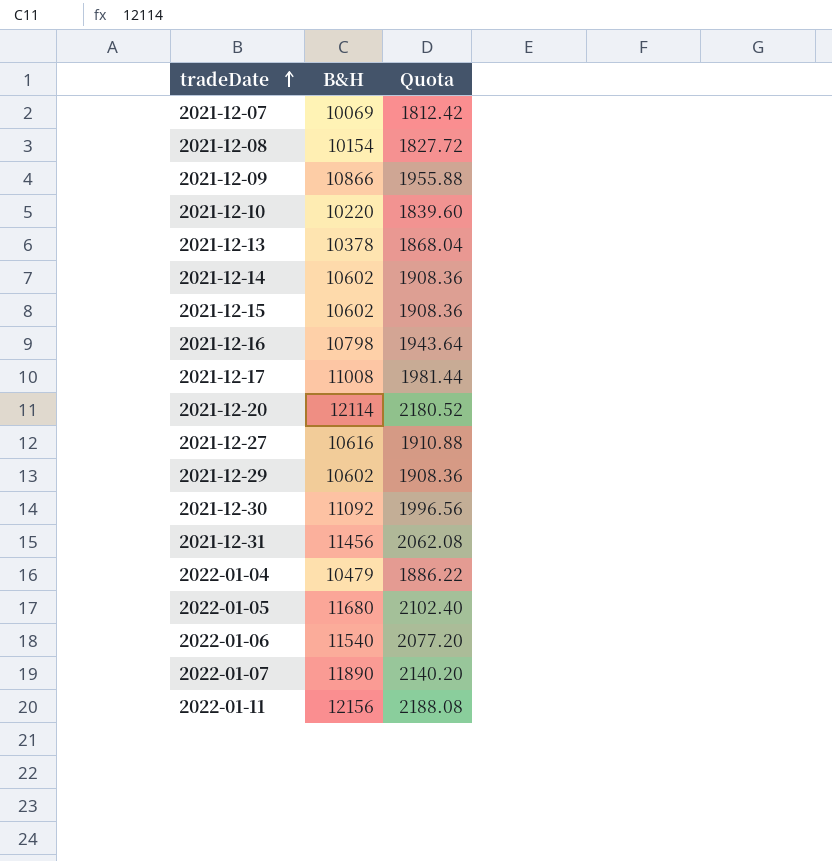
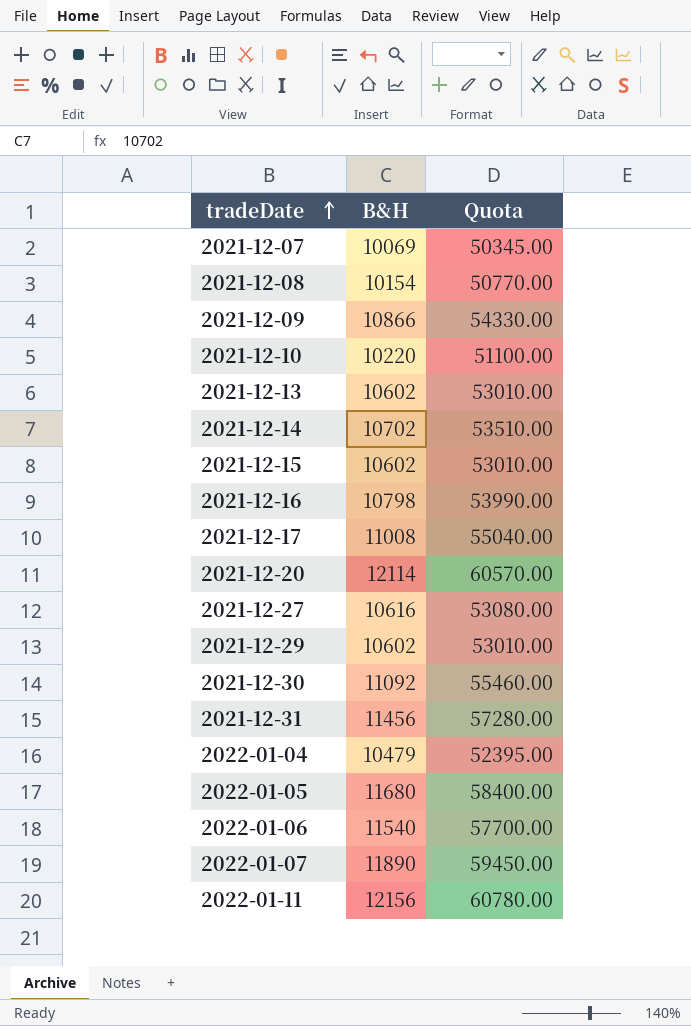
column Quota | formula: [B&H] * 0.18 -> [B&H] * 5
2021-12-13 | B&H: 10378 -> 10602
2021-12-14 | B&H: 10602 -> 10702

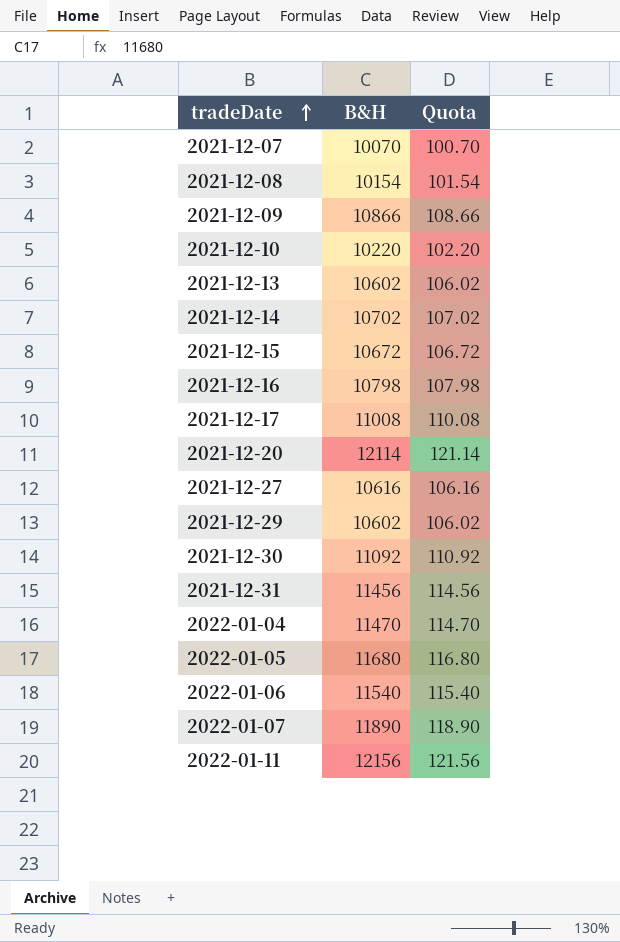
column Quota | formula: [B&H] * 5 -> [B&H] * 0.01
2021-12-07 | B&H: 10069 -> 10070
2021-12-15 | B&H: 10602 -> 10672
2022-01-04 | B&H: 10479 -> 11470

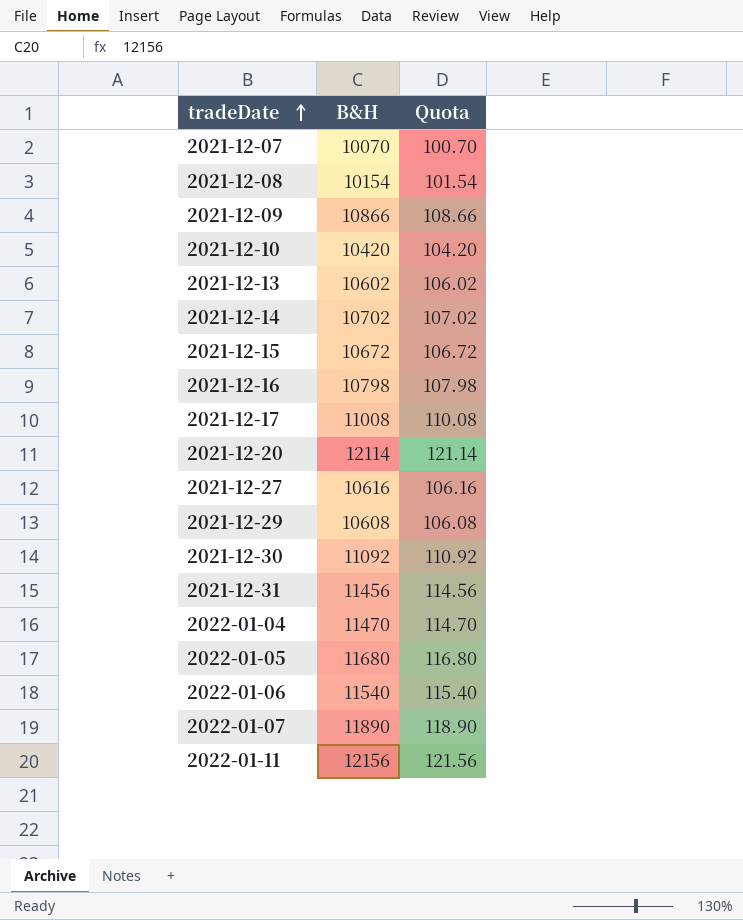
2021-12-10 | B&H: 10220 -> 10420
2021-12-10 | Quota: 102.20 -> 104.20
2021-12-29 | B&H: 10602 -> 10608
2021-12-29 | Quota: 106.02 -> 106.08

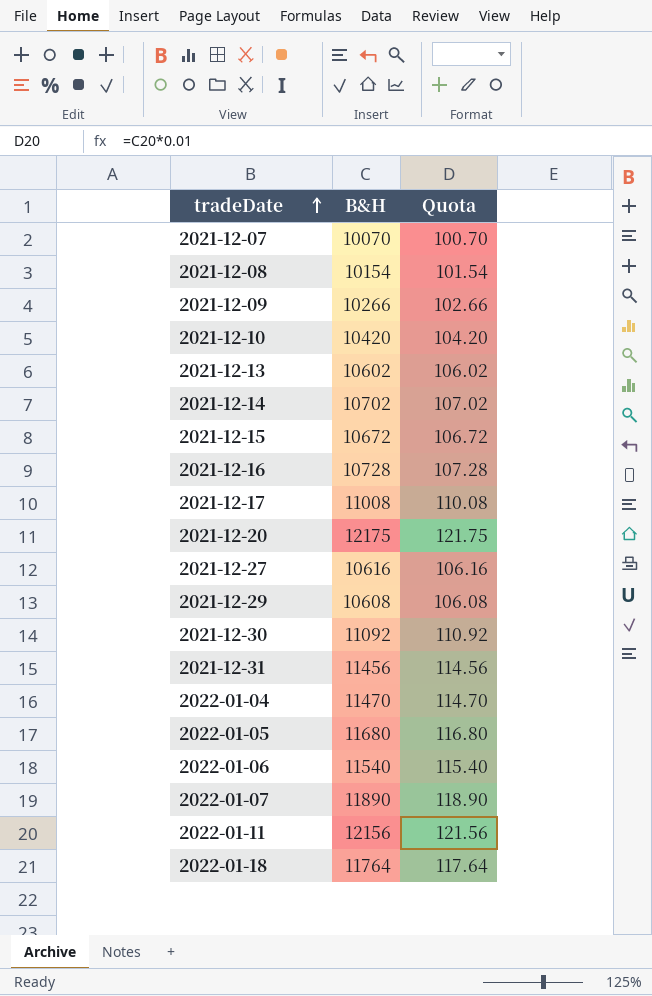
2021-12-09 | B&H: 10866 -> 10266
2021-12-09 | Quota: 108.66 -> 102.66
2021-12-16 | B&H: 10798 -> 10728
2021-12-16 | Quota: 107.98 -> 107.28
2021-12-20 | B&H: 12114 -> 12175
2021-12-20 | Quota: 121.14 -> 121.75
row 2022-01-18: none -> 11764 | 117.64

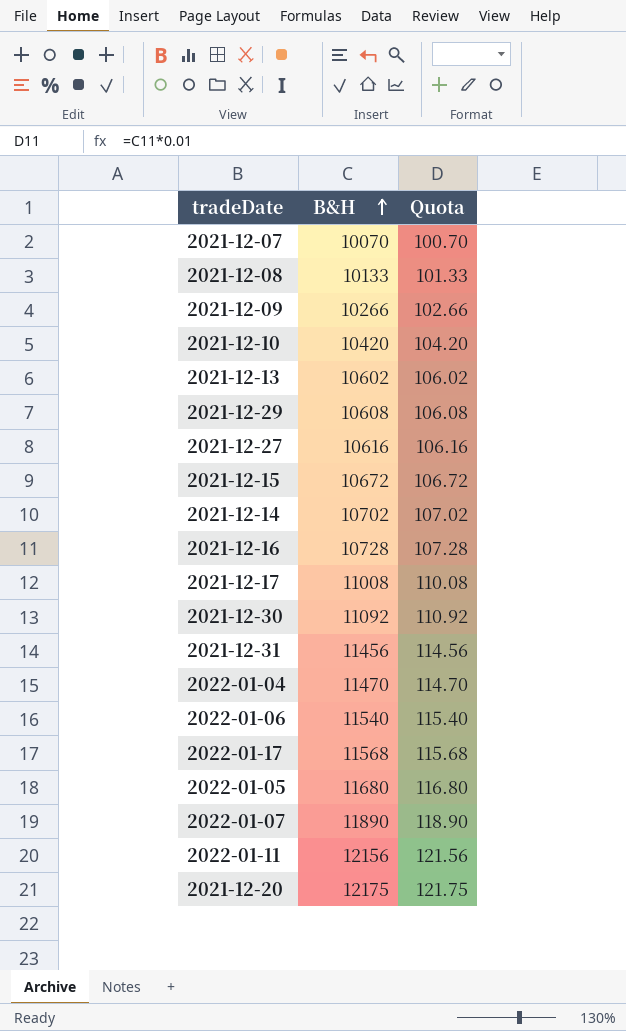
row order: tradeDate ascending -> B&H ascending
row 2022-01-18: 11764 | 117.64 -> none
2021-12-08 | B&H: 10154 -> 10133
2021-12-08 | Quota: 101.54 -> 101.33
row 2022-01-17: none -> 11568 | 115.68

